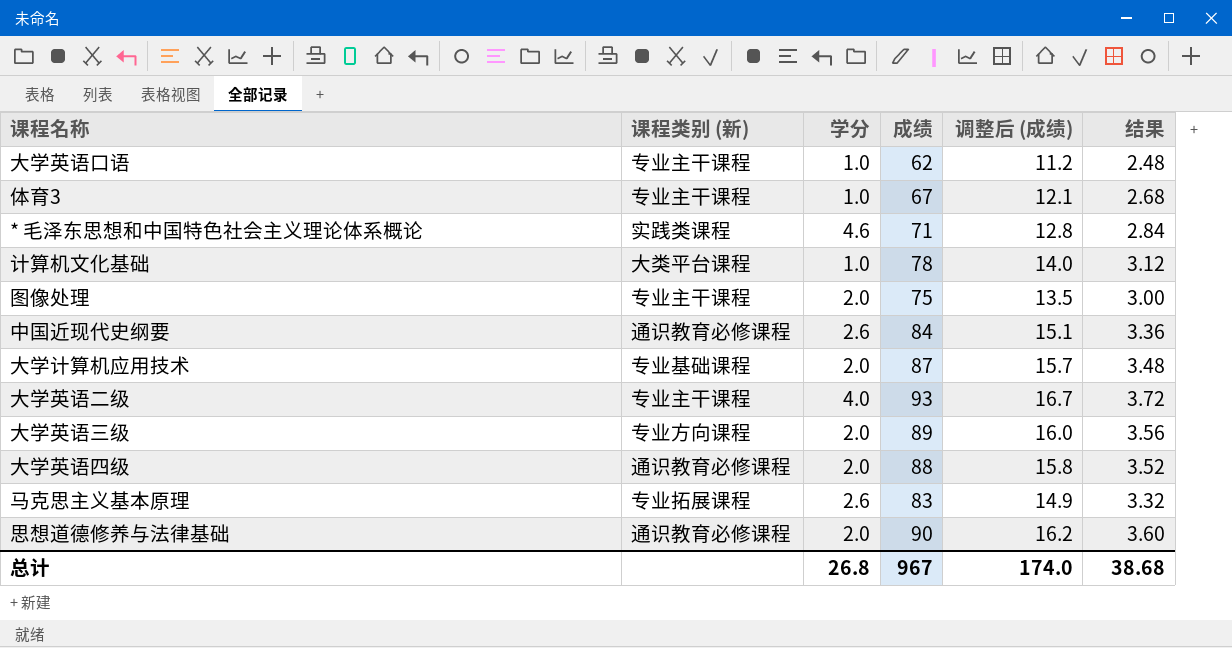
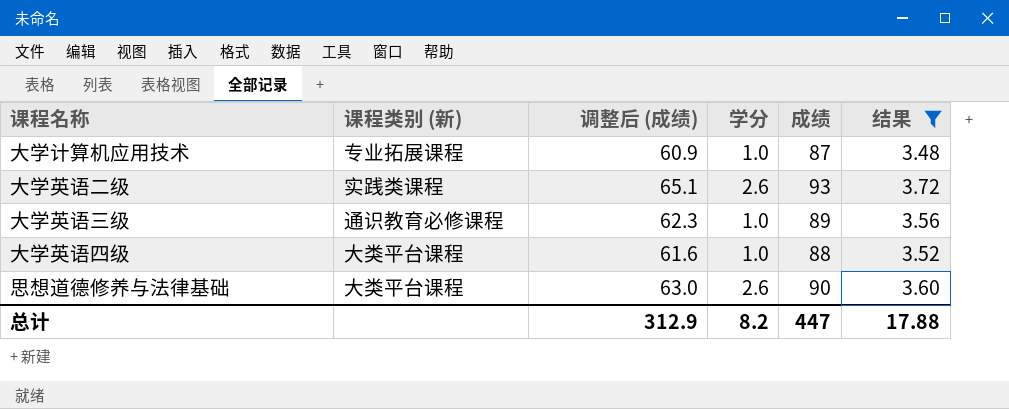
filter: none -> 结果 >= 3.48
column 调整后 (成绩) | formula: [成绩] * 0.18 -> [成绩] * 0.7
column 调整后 (成绩) | position: 5 -> 3
大学计算机应用技术 | 课程类别 (新): 专业基础课程 -> 专业拓展课程
大学计算机应用技术 | 学分: 2.0 -> 1.0
大学英语二级 | 课程类别 (新): 专业主干课程 -> 实践类课程
大学英语二级 | 学分: 4.0 -> 2.6
大学英语三级 | 课程类别 (新): 专业方向课程 -> 通识教育必修课程
大学英语三级 | 学分: 2.0 -> 1.0
大学英语四级 | 课程类别 (新): 通识教育必修课程 -> 大类平台课程
大学英语四级 | 学分: 2.0 -> 1.0
思想道德修养与法律基础 | 课程类别 (新): 通识教育必修课程 -> 大类平台课程
思想道德修养与法律基础 | 学分: 2.0 -> 2.6
总计 | 调整后 (成绩): 174.0 -> 312.9
总计 | 学分: 26.8 -> 8.2
总计 | 成绩: 967 -> 447
总计 | 结果: 38.68 -> 17.88

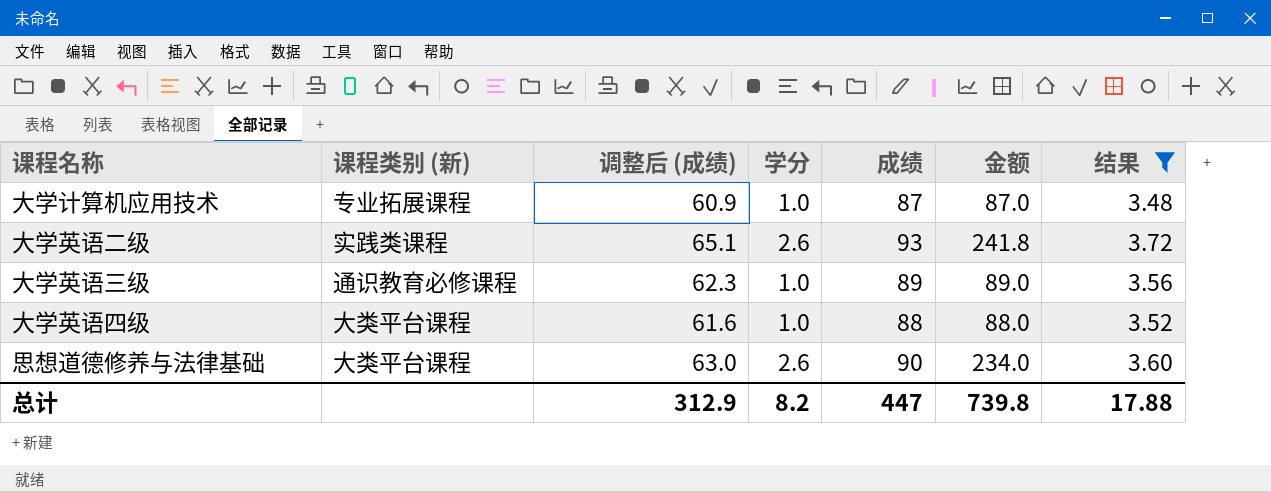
column 金额 | formula: none -> [学分] * [成绩]

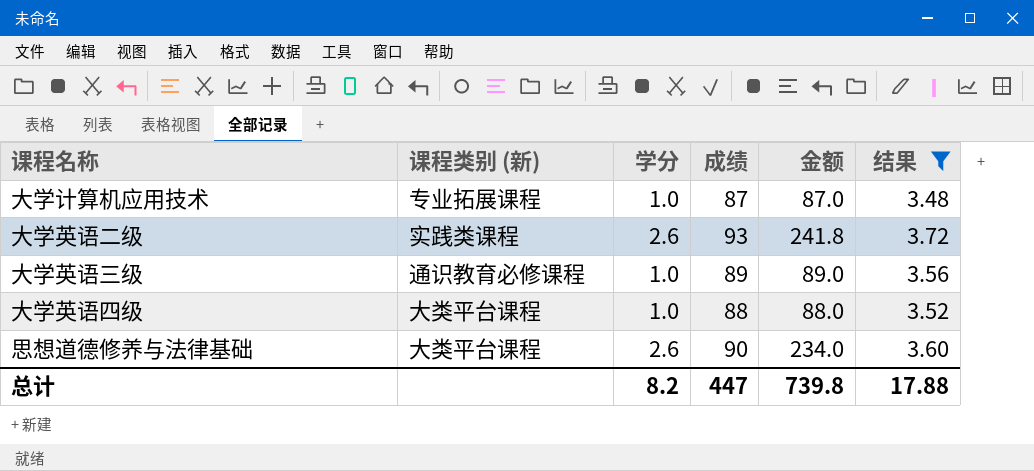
column 调整后 (成绩) | formula: [成绩] * 0.7 -> none

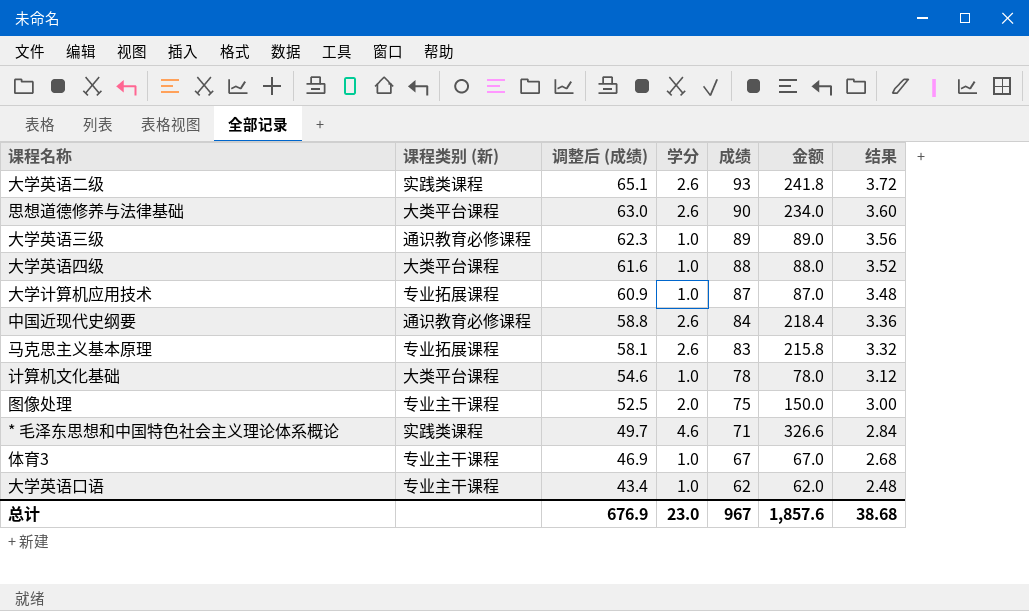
filter: 结果 >= 3.48 -> none
row order: none -> 调整后 (成绩) descending
column 调整后 (成绩) | formula: none -> [成绩] * 0.7
总计 | 学分: 8.2 -> 23.0
总计 | 成绩: 447 -> 967
总计 | 金额: 739.8 -> 1,857.6
总计 | 结果: 17.88 -> 38.68

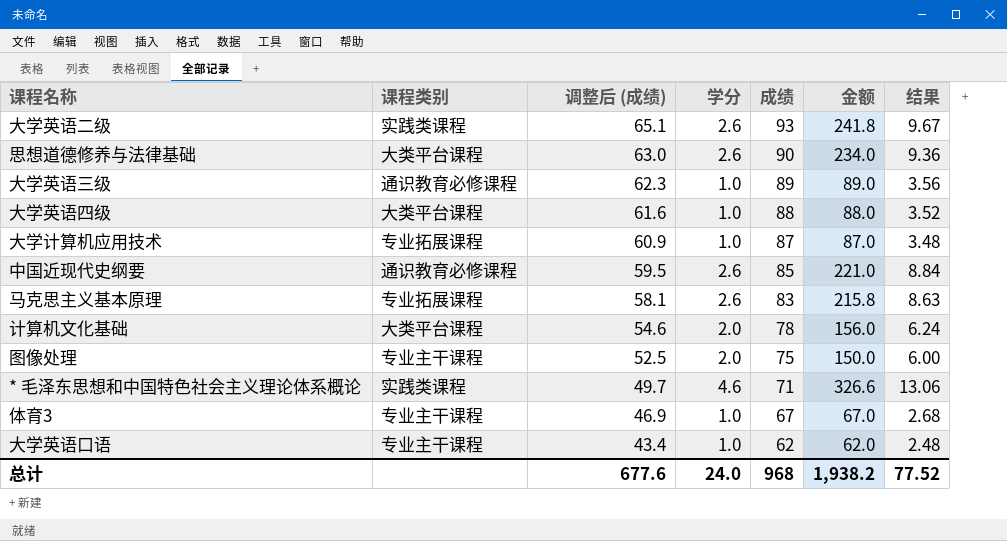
column name: 课程类别 (新) -> 课程类别
column 结果 | formula: [成绩] * 0.04 -> [金额] * 0.04
中国近现代史纲要 | 调整后 (成绩): 58.8 -> 59.5
中国近现代史纲要 | 成绩: 84 -> 85
中国近现代史纲要 | 金额: 218.4 -> 221.0
计算机文化基础 | 学分: 1.0 -> 2.0
计算机文化基础 | 金额: 78.0 -> 156.0
总计 | 调整后 (成绩): 676.9 -> 677.6
总计 | 学分: 23.0 -> 24.0
总计 | 成绩: 967 -> 968
总计 | 金额: 1,857.6 -> 1,938.2
总计 | 结果: 38.68 -> 77.52

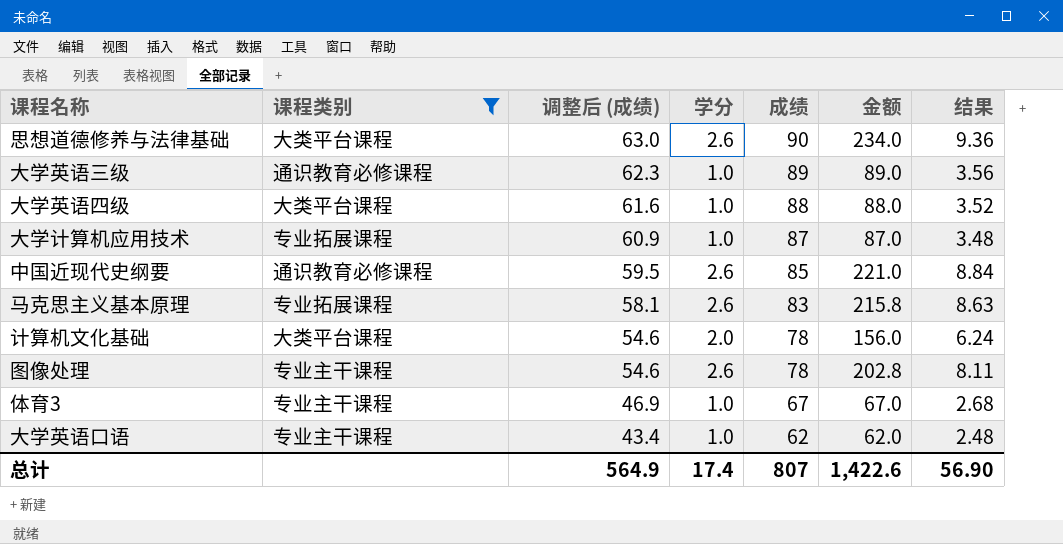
filter: none -> 课程类别 != 实践类课程
图像处理 | 调整后 (成绩): 52.5 -> 54.6
图像处理 | 学分: 2.0 -> 2.6
图像处理 | 成绩: 75 -> 78
图像处理 | 金额: 150.0 -> 202.8
图像处理 | 结果: 6.00 -> 8.11
总计 | 调整后 (成绩): 677.6 -> 564.9
总计 | 学分: 24.0 -> 17.4
总计 | 成绩: 968 -> 807
总计 | 金额: 1,938.2 -> 1,422.6
总计 | 结果: 77.52 -> 56.90

